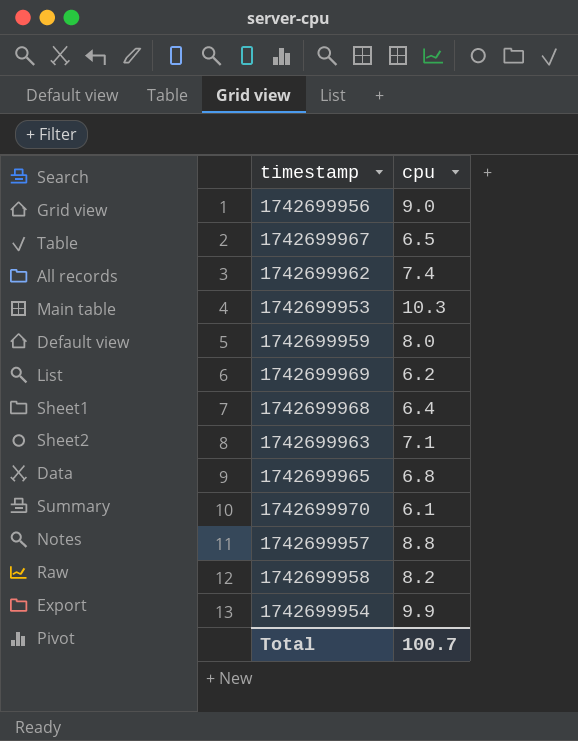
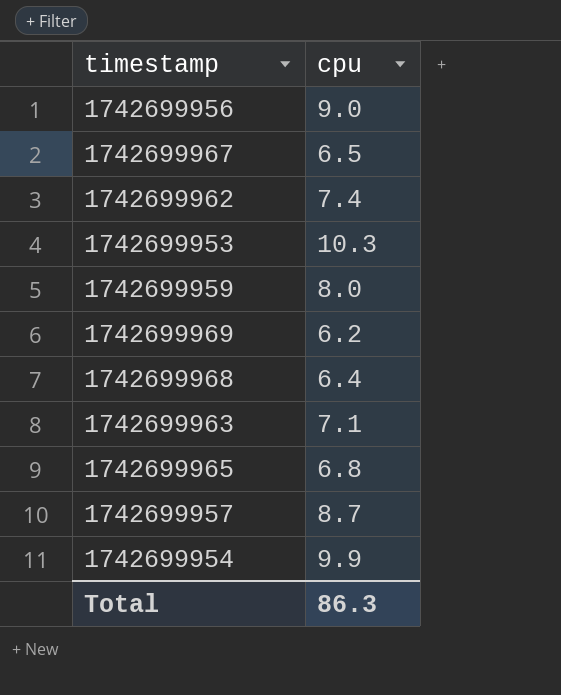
row 1742699970: 6.1 -> none
row 1742699958: 8.2 -> none
1742699957 | cpu: 8.8 -> 8.7
Total | cpu: 100.7 -> 86.3

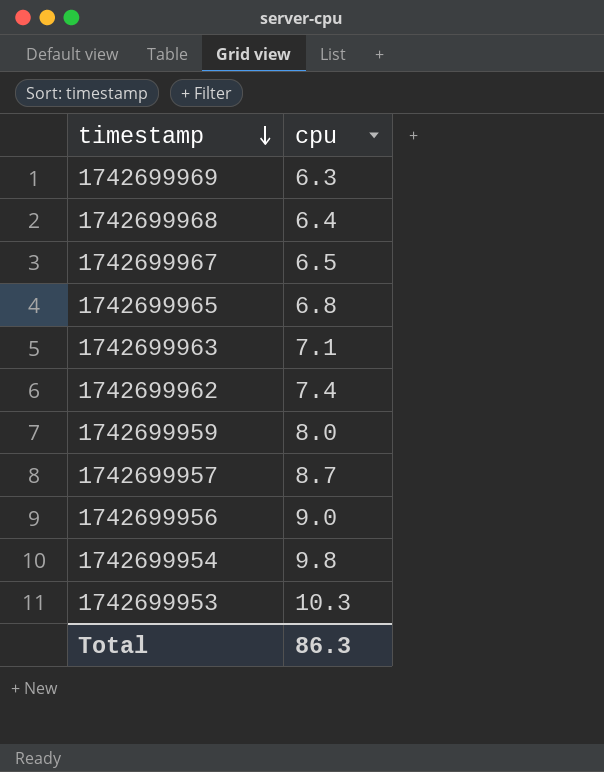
row order: none -> timestamp descending
1742699969 | cpu: 6.2 -> 6.3
1742699954 | cpu: 9.9 -> 9.8

